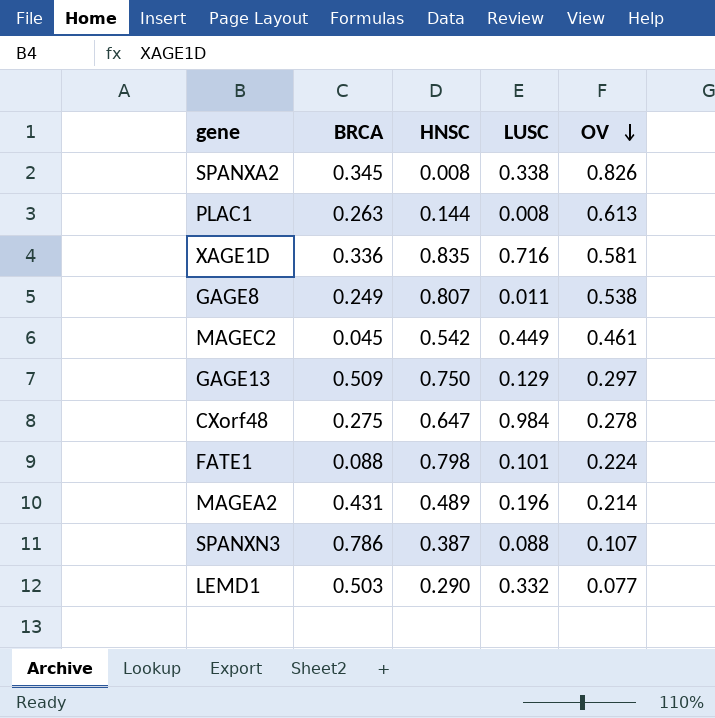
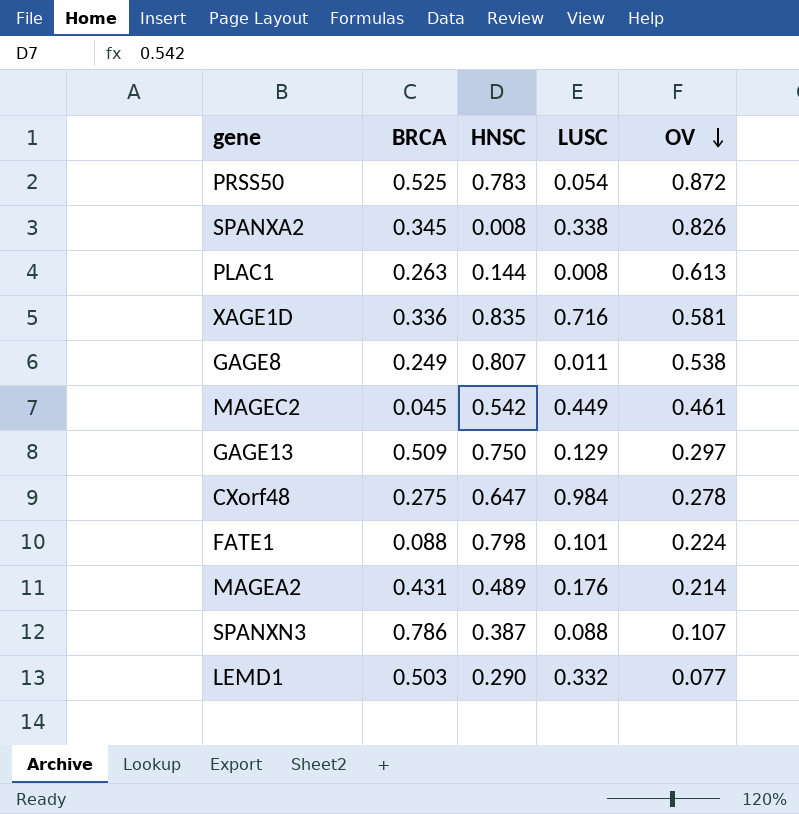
row PRSS50: none -> 0.525 | 0.783 | 0.054 | 0.872
MAGEA2 | LUSC: 0.196 -> 0.176

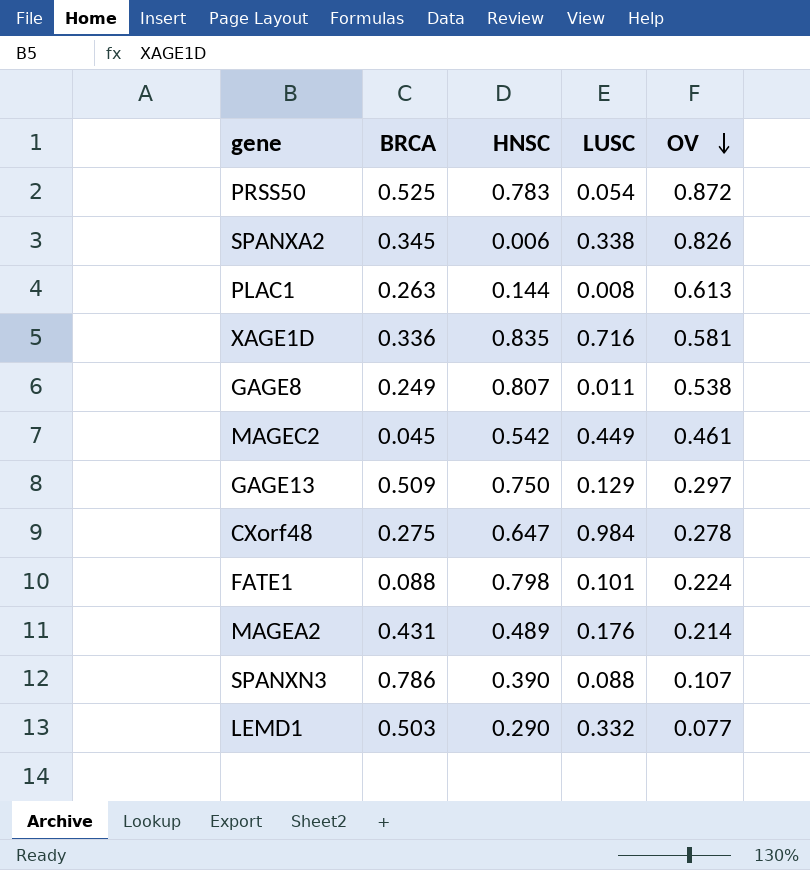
SPANXA2 | HNSC: 0.008 -> 0.006
SPANXN3 | HNSC: 0.387 -> 0.390

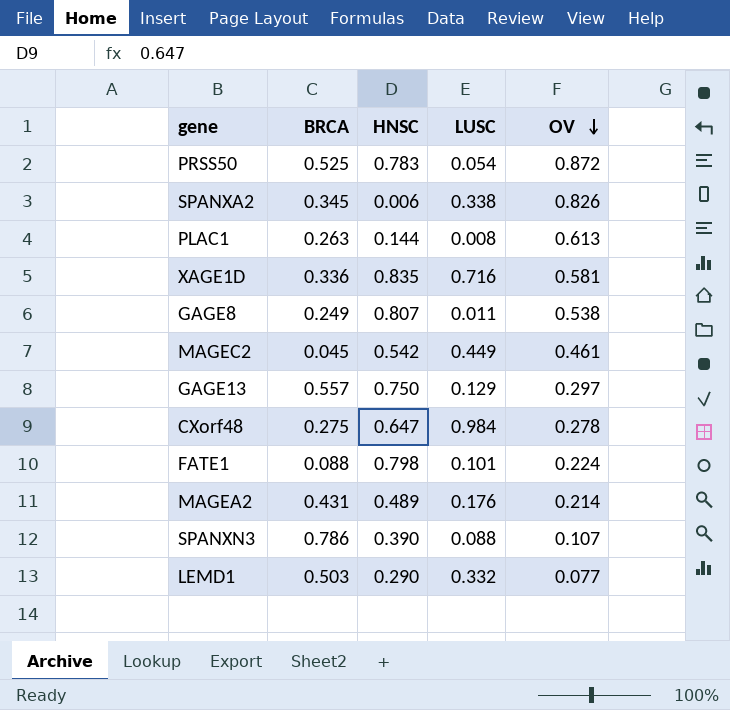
GAGE13 | BRCA: 0.509 -> 0.557

